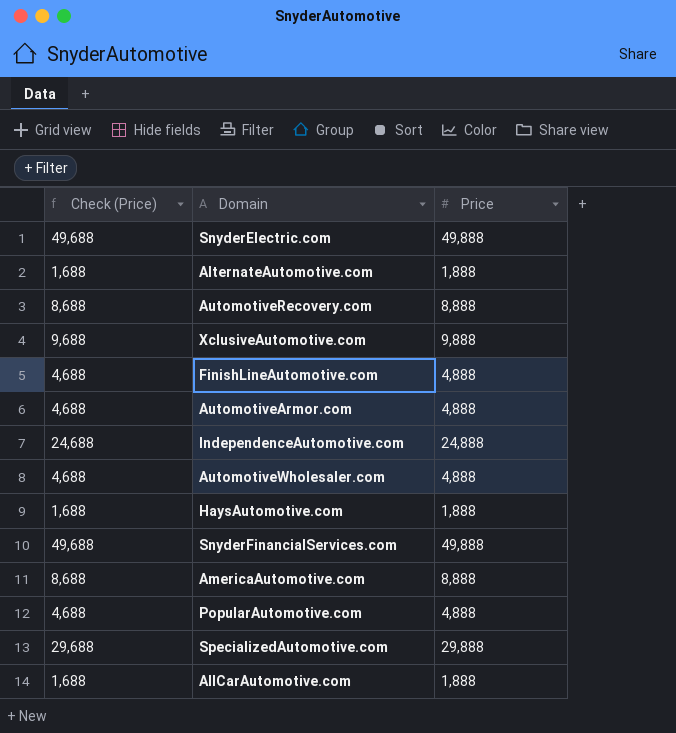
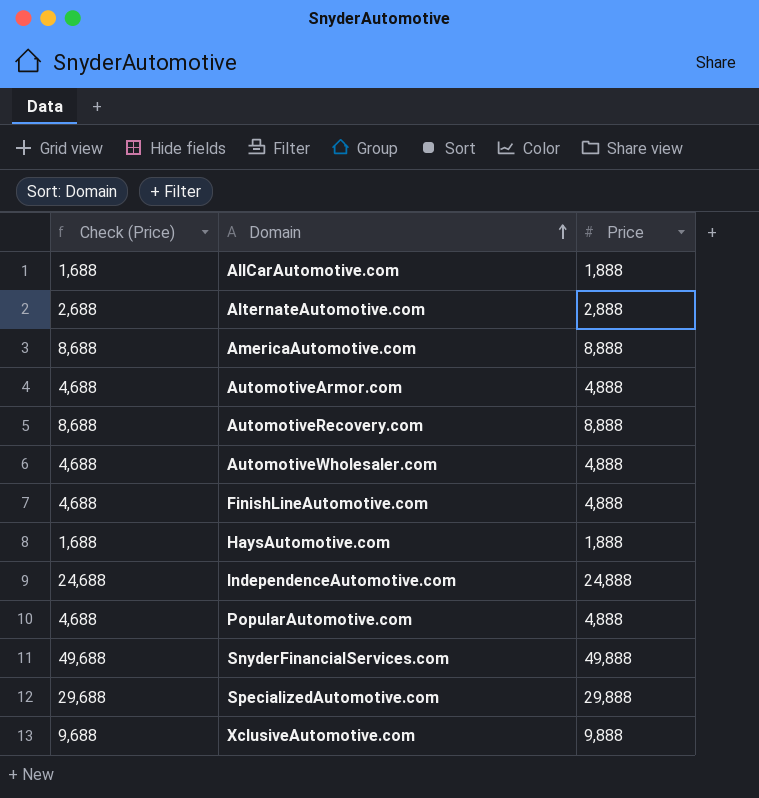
row order: none -> Domain ascending
row SnyderElectric.com: 49,688 | 49,888 -> none
AlternateAutomotive.com | Check (Price): 1,688 -> 2,688
AlternateAutomotive.com | Price: 1,888 -> 2,888

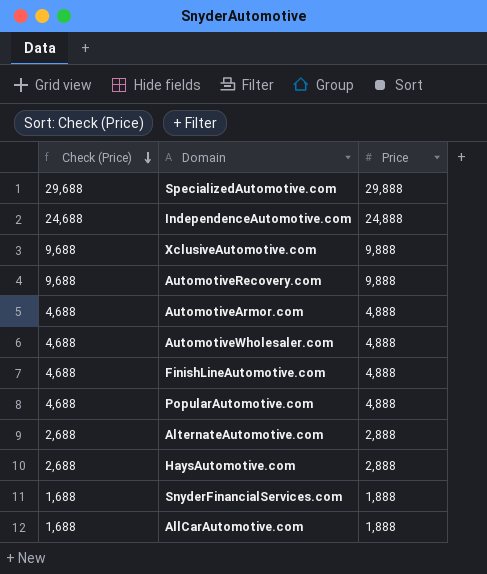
row order: Domain ascending -> Check (Price) descending
row AmericaAutomotive.com: 8,688 | 8,888 -> none
AutomotiveRecovery.com | Check (Price): 8,688 -> 9,688
AutomotiveRecovery.com | Price: 8,888 -> 9,888
HaysAutomotive.com | Check (Price): 1,688 -> 2,688
HaysAutomotive.com | Price: 1,888 -> 2,888
SnyderFinancialServices.com | Check (Price): 49,688 -> 1,688
SnyderFinancialServices.com | Price: 49,888 -> 1,888

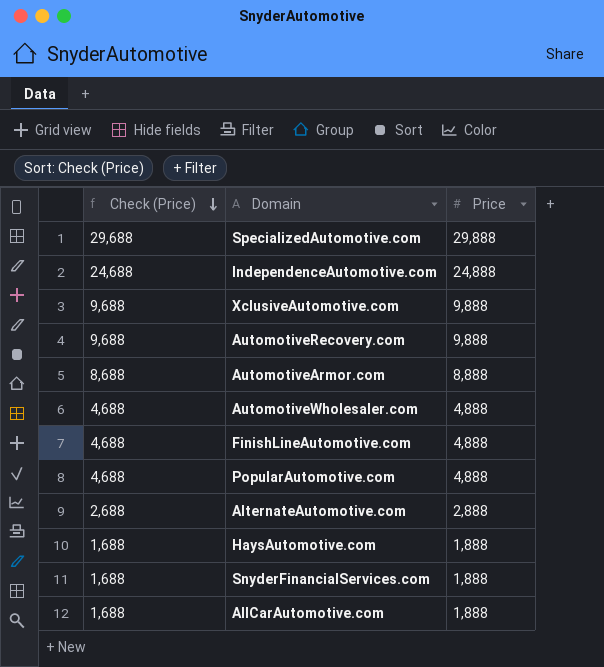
AutomotiveArmor.com | Check (Price): 4,688 -> 8,688
AutomotiveArmor.com | Price: 4,888 -> 8,888
HaysAutomotive.com | Check (Price): 2,688 -> 1,688
HaysAutomotive.com | Price: 2,888 -> 1,888

